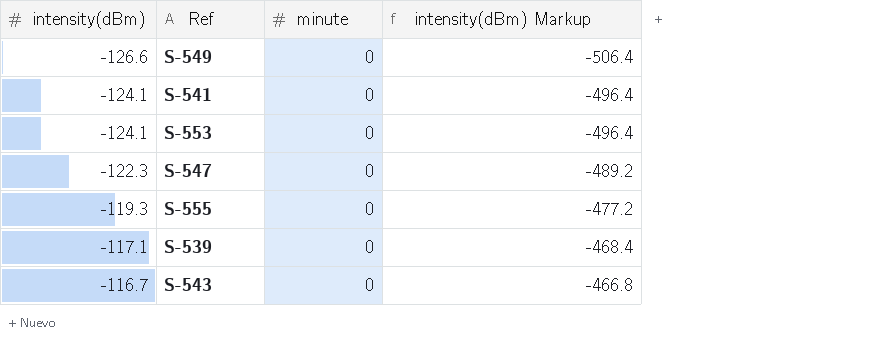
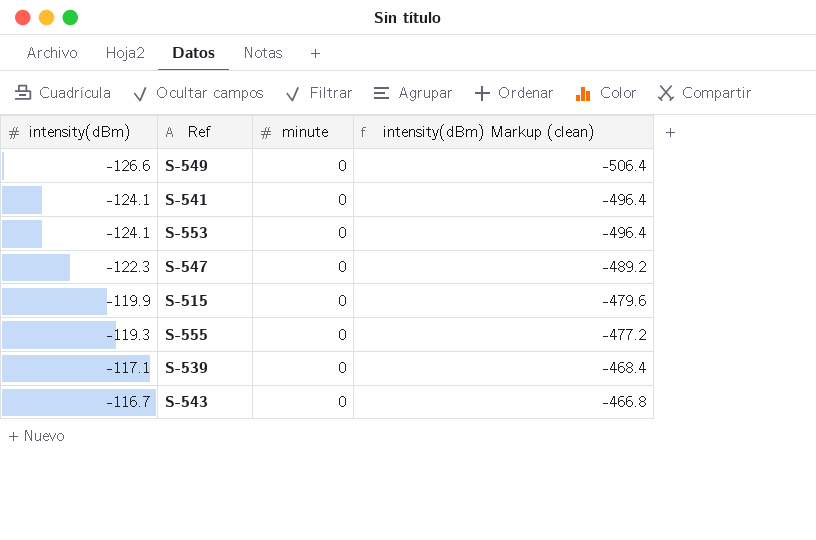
column name: intensity(dBm) Markup -> intensity(dBm) Markup (clean)
row S-515: none -> -119.9 | 0 | -479.6

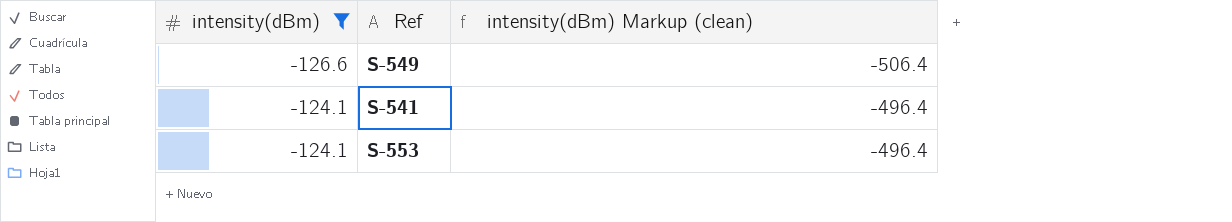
filter: none -> intensity(dBm) <= -124.1
column minute | position: 3 -> none

